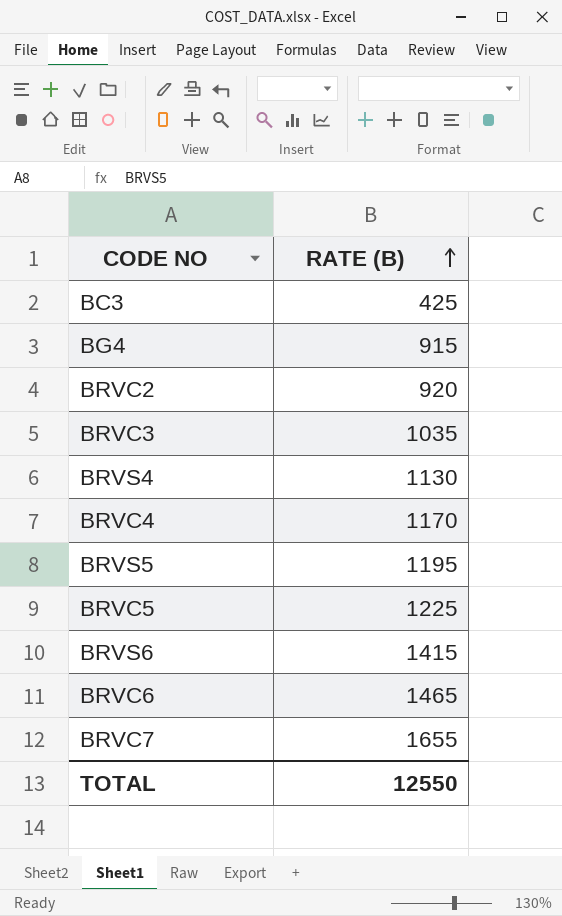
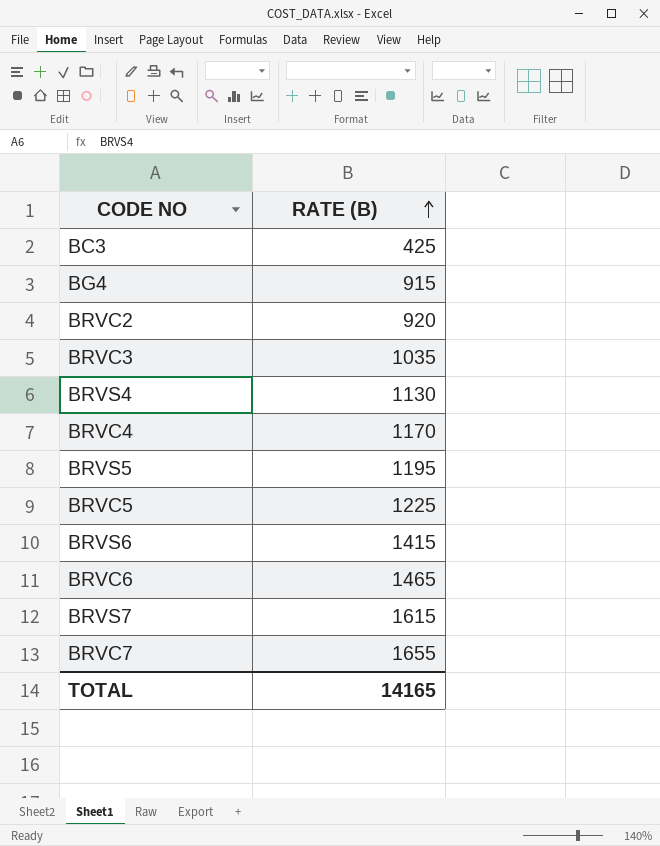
row BRVS7: none -> 1615
TOTAL | RATE (B): 12550 -> 14165

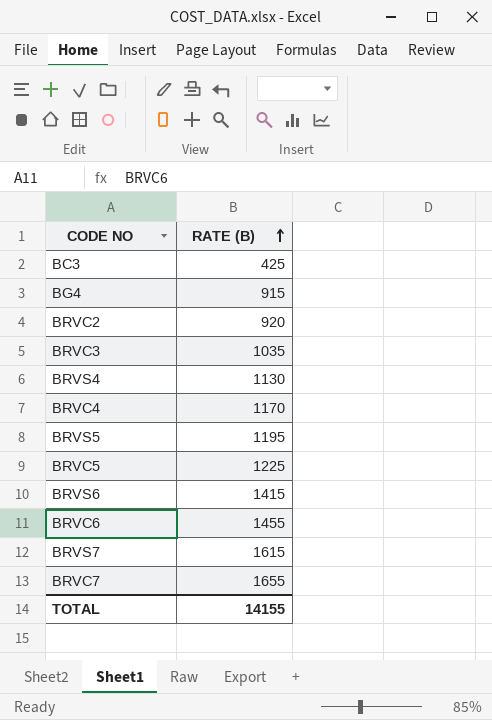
BRVC6 | RATE (B): 1465 -> 1455
TOTAL | RATE (B): 14165 -> 14155

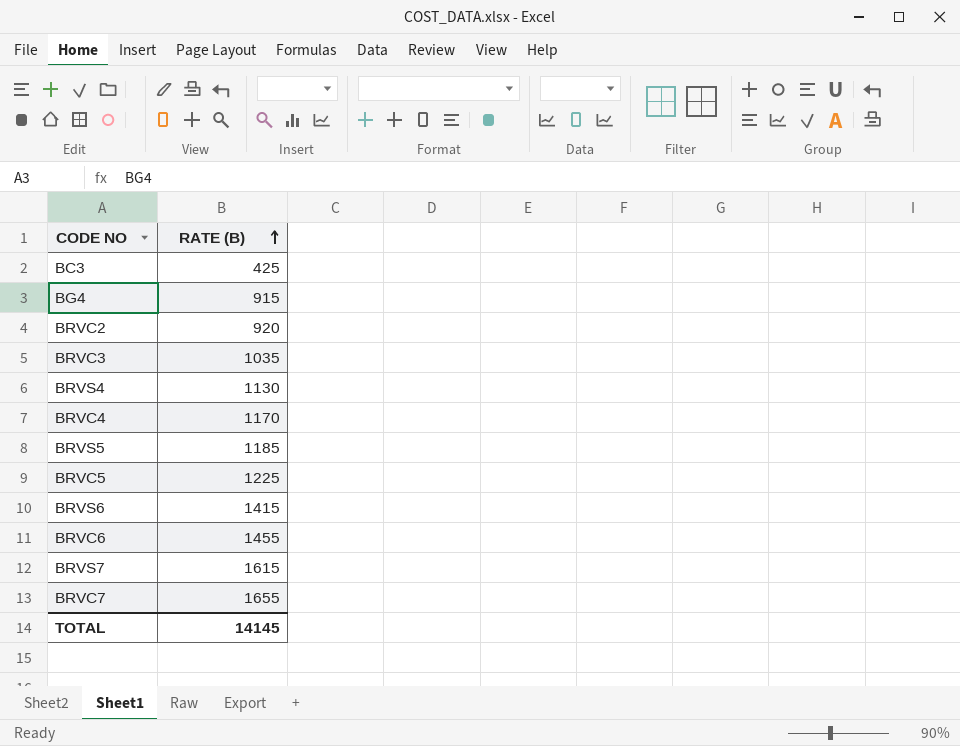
BRVS5 | RATE (B): 1195 -> 1185
TOTAL | RATE (B): 14155 -> 14145

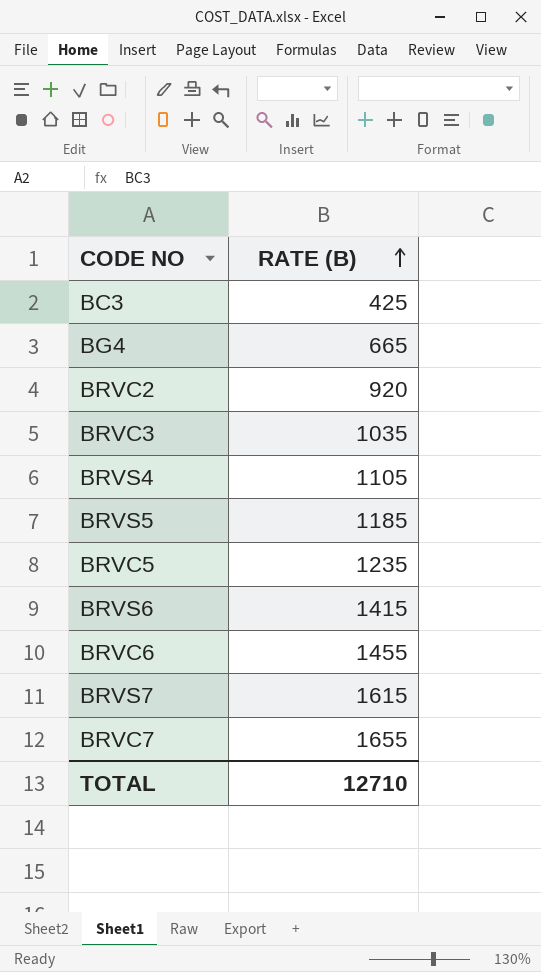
row BRVC4: 1170 -> none
BG4 | RATE (B): 915 -> 665
BRVS4 | RATE (B): 1130 -> 1105
BRVC5 | RATE (B): 1225 -> 1235
TOTAL | RATE (B): 14145 -> 12710

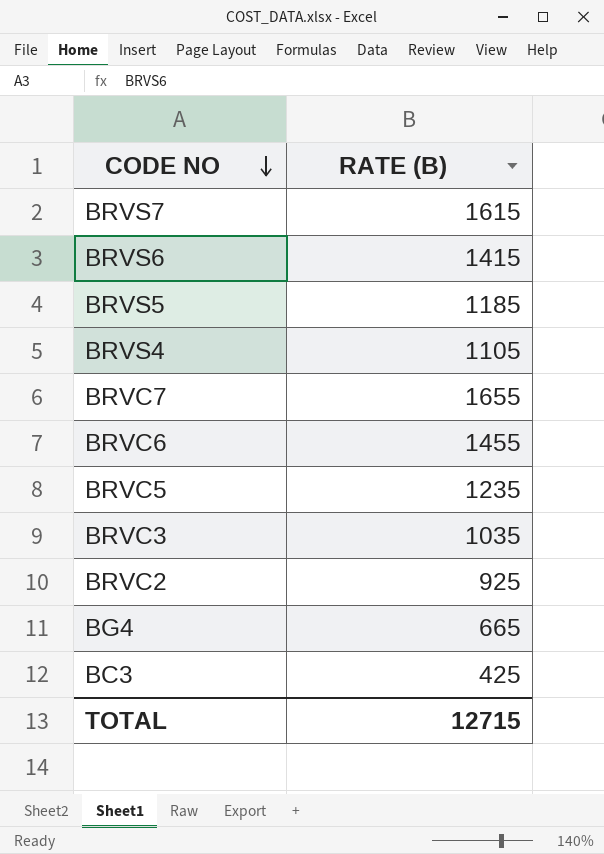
row order: RATE (B) ascending -> CODE NO descending
BRVC2 | RATE (B): 920 -> 925
TOTAL | RATE (B): 12710 -> 12715

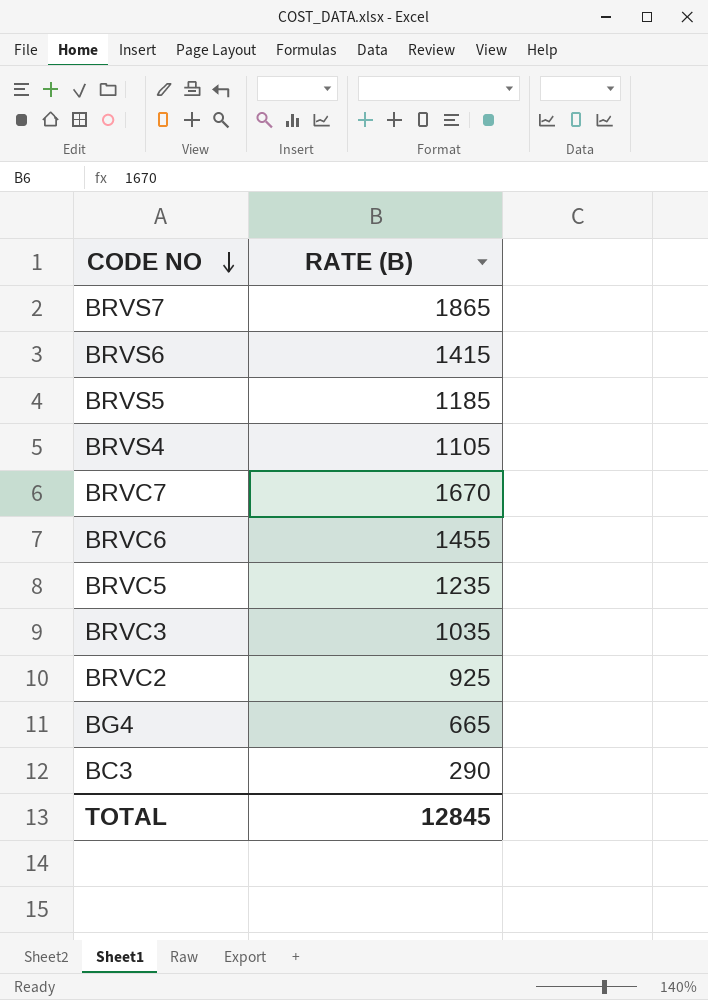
BRVS7 | RATE (B): 1615 -> 1865
BRVC7 | RATE (B): 1655 -> 1670
BC3 | RATE (B): 425 -> 290
TOTAL | RATE (B): 12715 -> 12845

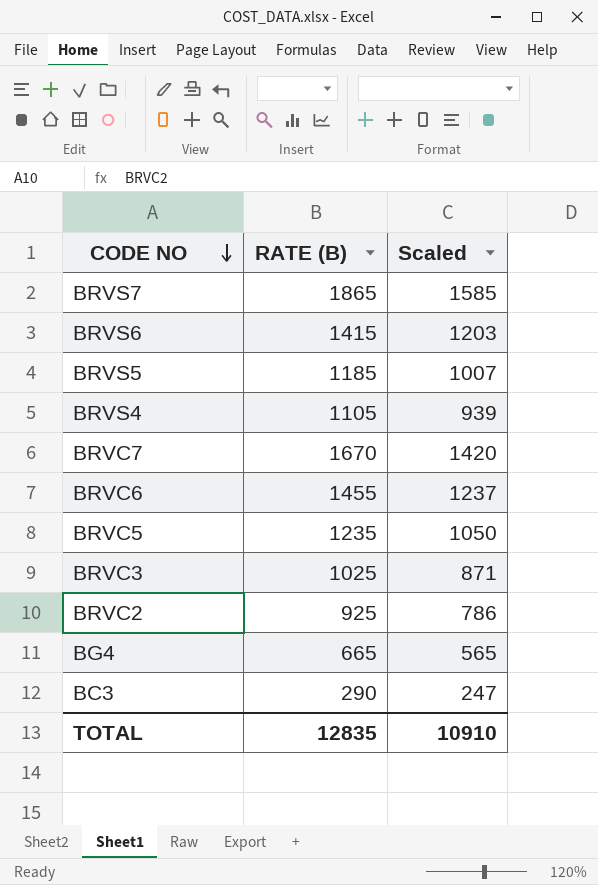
column Scaled | formula: none -> [RATE (B)] * 0.85
BRVC3 | RATE (B): 1035 -> 1025
TOTAL | RATE (B): 12845 -> 12835

